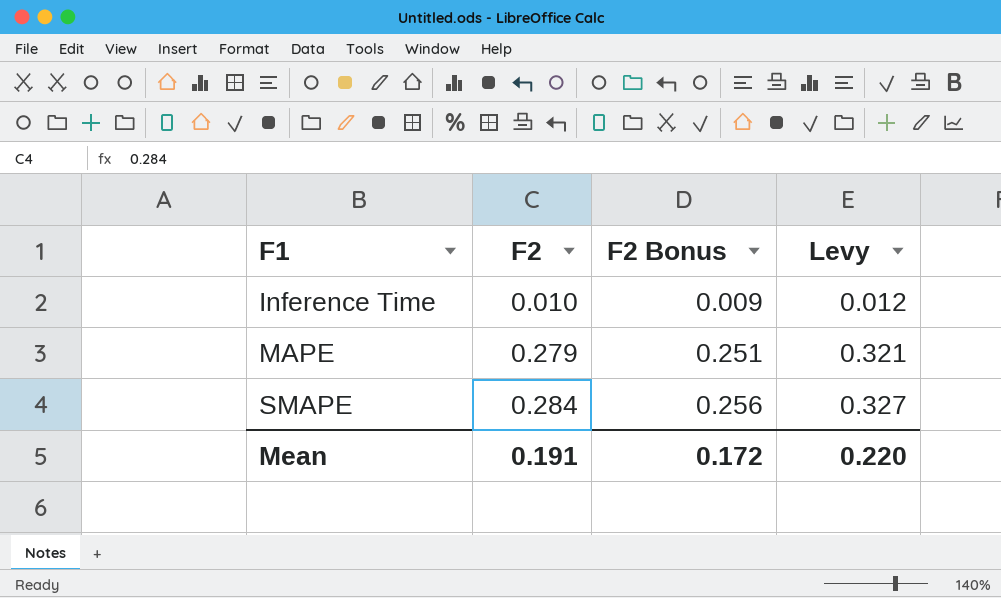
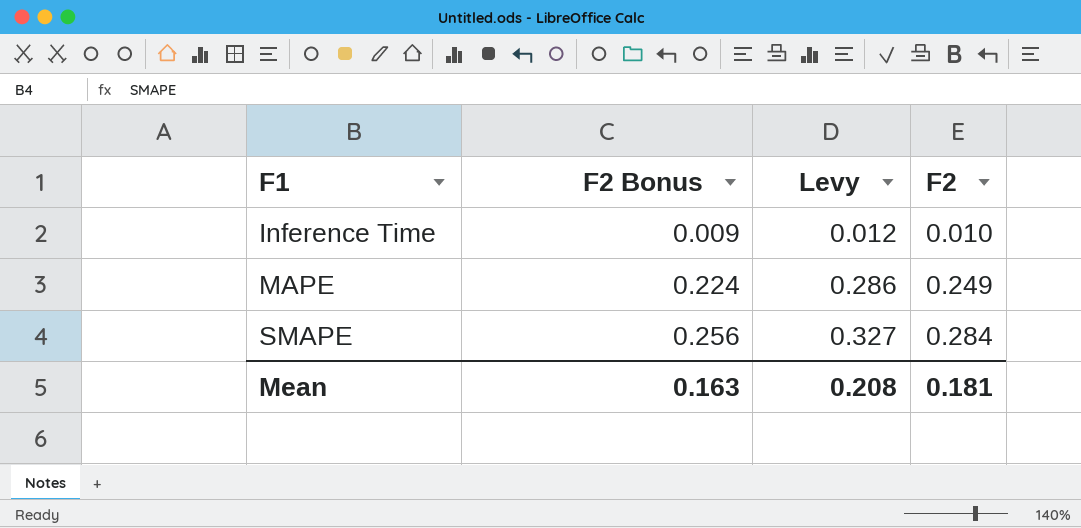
column F2 | position: 2 -> 4
MAPE | F2 Bonus: 0.251 -> 0.224
MAPE | Levy: 0.321 -> 0.286
MAPE | F2: 0.279 -> 0.249
Mean | F2 Bonus: 0.172 -> 0.163
Mean | Levy: 0.220 -> 0.208
Mean | F2: 0.191 -> 0.181

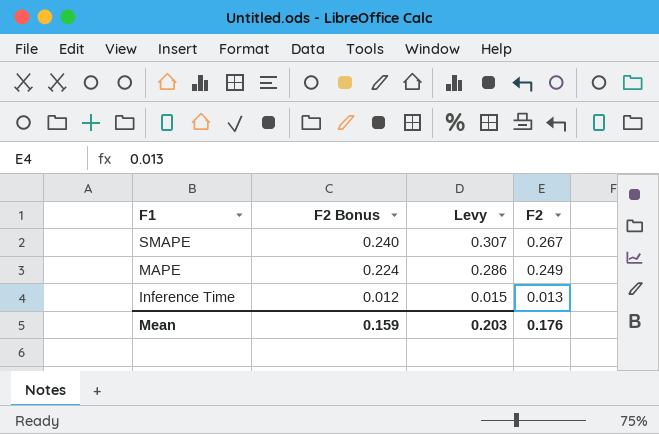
row order: F1 ascending -> F1 descending
SMAPE | F2 Bonus: 0.256 -> 0.240
SMAPE | Levy: 0.327 -> 0.307
SMAPE | F2: 0.284 -> 0.267
Inference Time | F2 Bonus: 0.009 -> 0.012
Inference Time | Levy: 0.012 -> 0.015
Inference Time | F2: 0.010 -> 0.013
Mean | F2 Bonus: 0.163 -> 0.159
Mean | Levy: 0.208 -> 0.203
Mean | F2: 0.181 -> 0.176

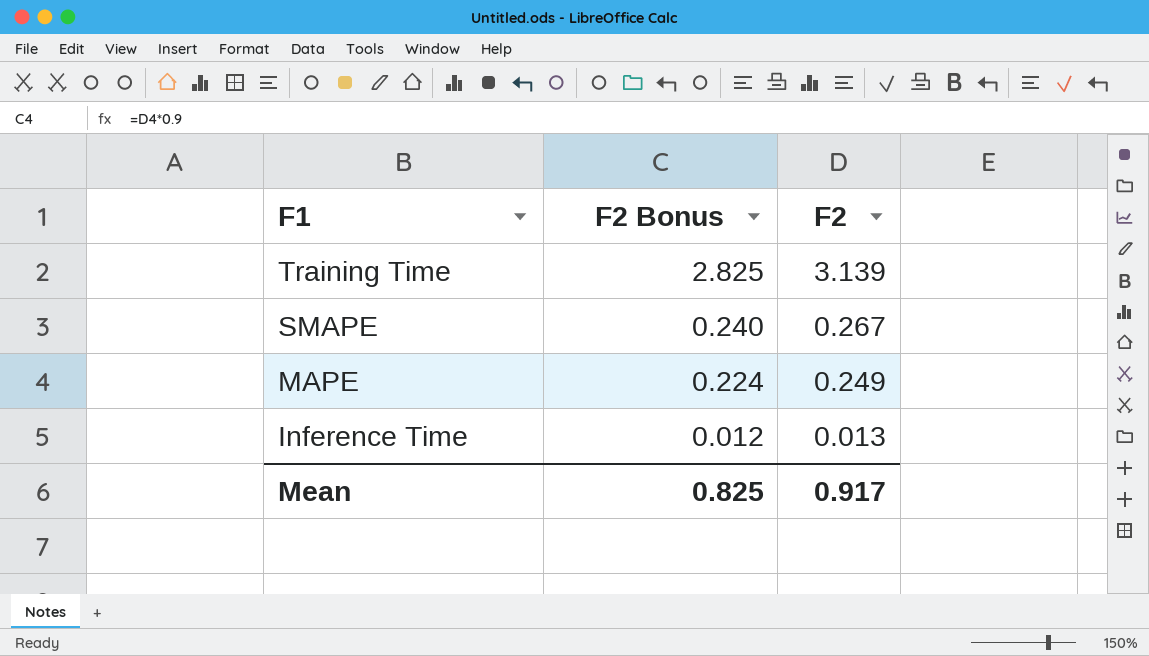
column Levy | formula: [F2] * 1.15 -> none
row Training Time: none -> 2.825 | 3.139
Mean | F2 Bonus: 0.159 -> 0.825
Mean | F2: 0.176 -> 0.917

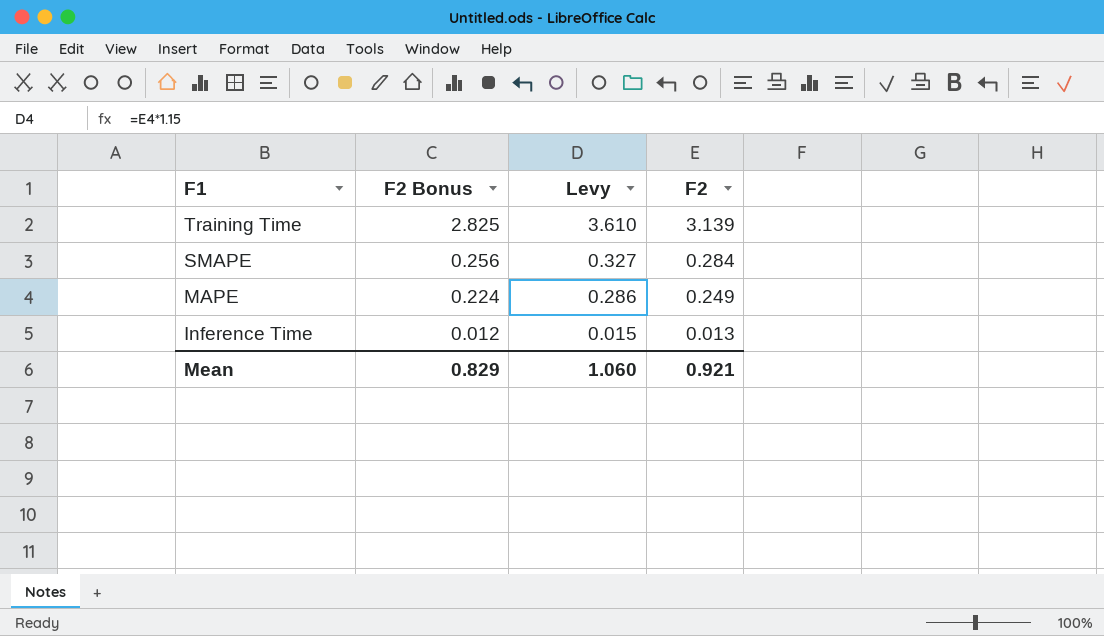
column Levy | formula: none -> [F2] * 1.15
SMAPE | F2 Bonus: 0.240 -> 0.256
SMAPE | F2: 0.267 -> 0.284
Mean | F2 Bonus: 0.825 -> 0.829
Mean | F2: 0.917 -> 0.921

